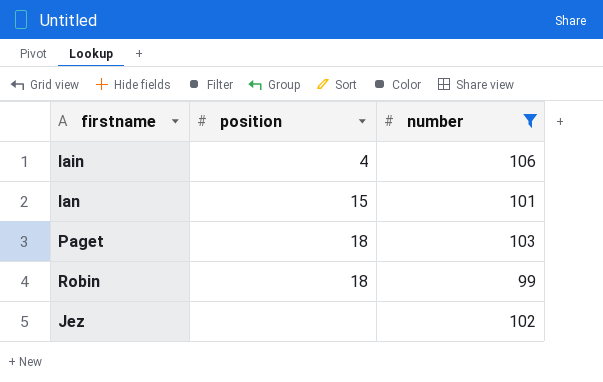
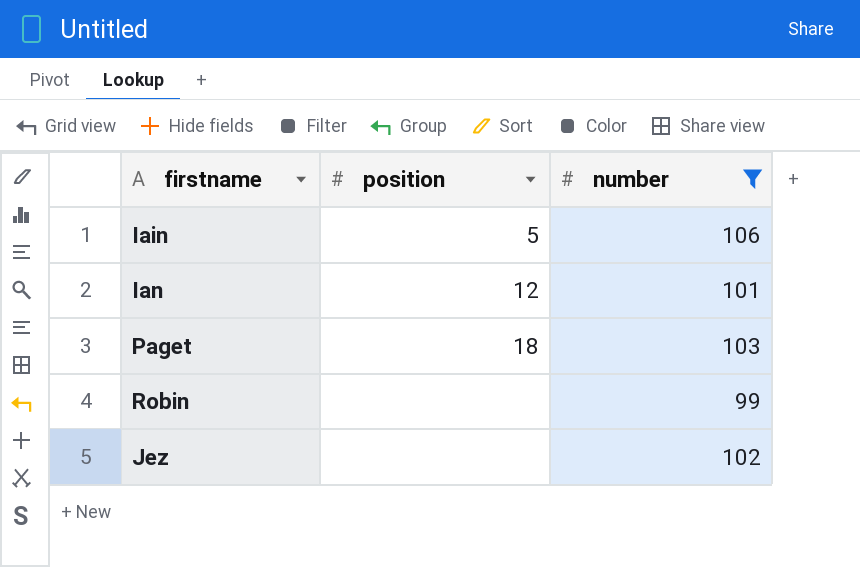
Iain | position: 4 -> 5
Ian | position: 15 -> 12
Robin | position: 18 -> none

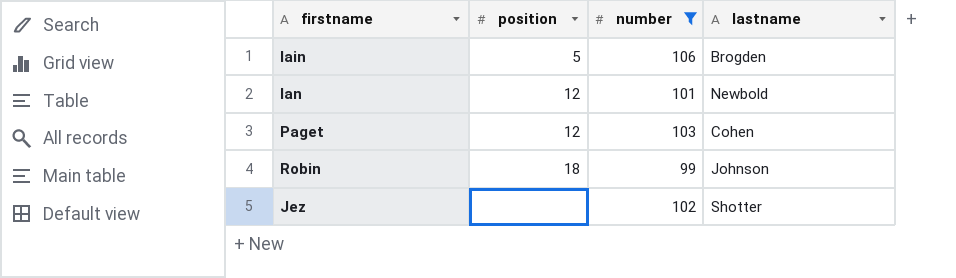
column lastname | position: none -> 4
Paget | position: 18 -> 12
Robin | position: none -> 18

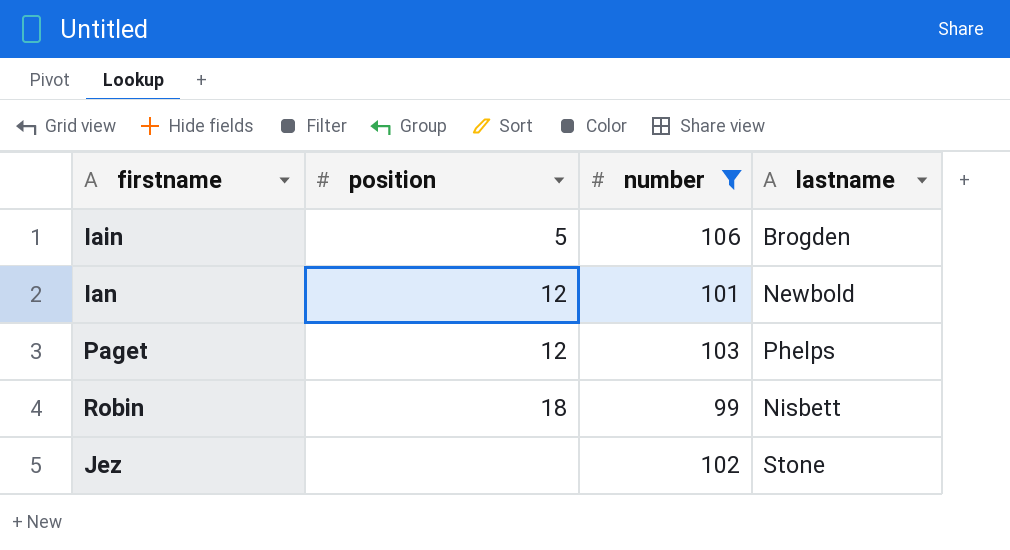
Paget | lastname: Cohen -> Phelps
Robin | lastname: Johnson -> Nisbett
Jez | lastname: Shotter -> Stone

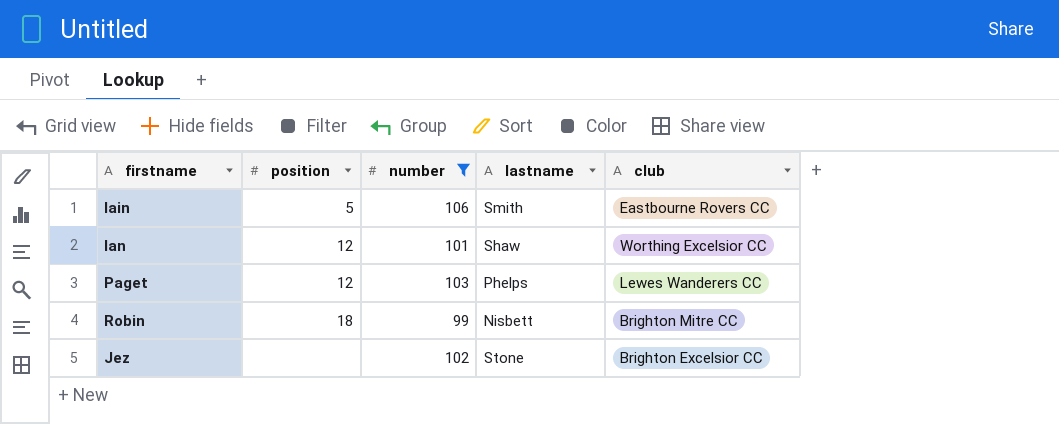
column club | position: none -> 5
Iain | lastname: Brogden -> Smith
Ian | lastname: Newbold -> Shaw

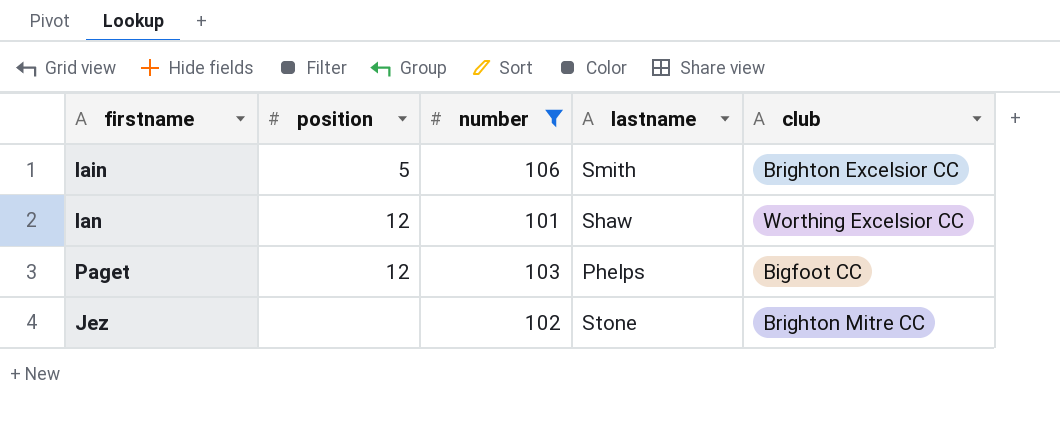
row Robin: 18 | 99 | Nisbett | Brighton Mitre CC -> none
Iain | club: Eastbourne Rovers CC -> Brighton Excelsior CC
Paget | club: Lewes Wanderers CC -> Bigfoot CC
Jez | club: Brighton Excelsior CC -> Brighton Mitre CC

